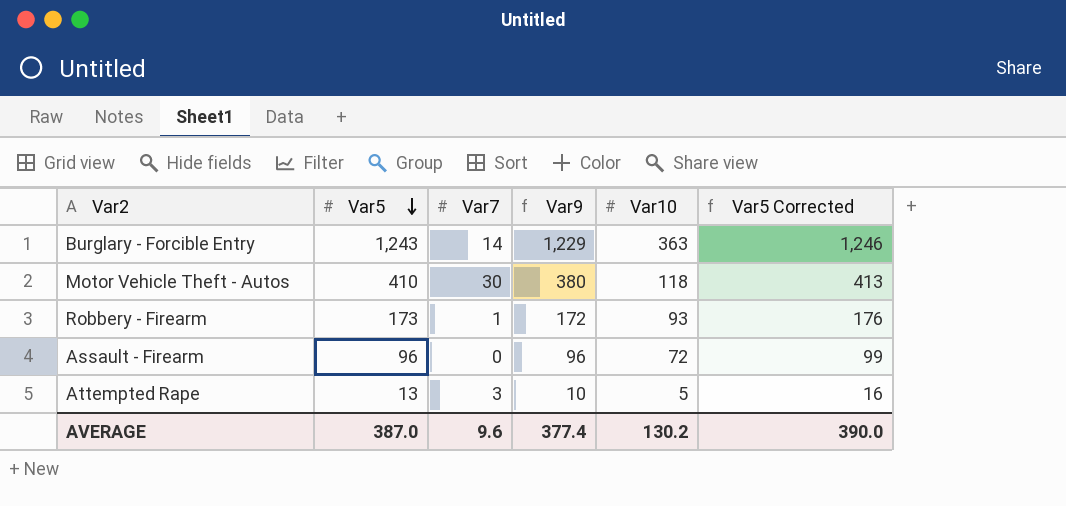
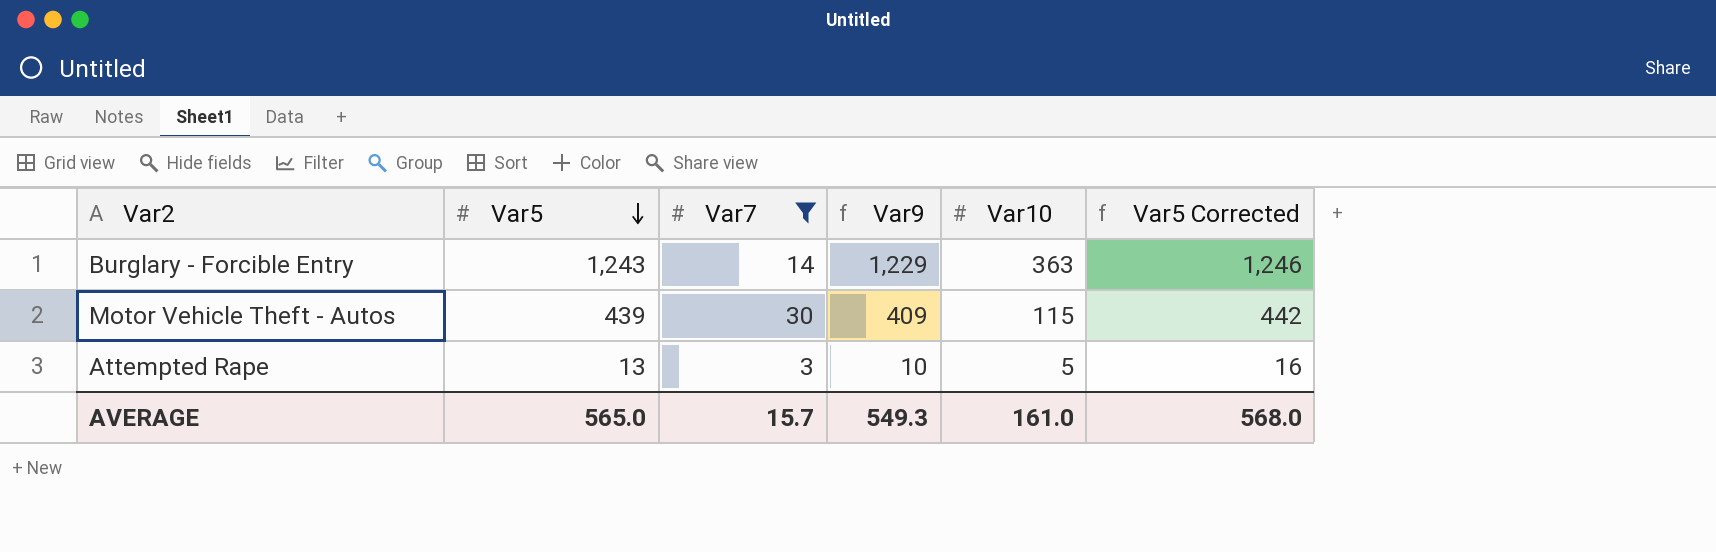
filter: none -> Var7 >= 3
Motor Vehicle Theft - Autos | Var5: 410 -> 439
Motor Vehicle Theft - Autos | Var9: 380 -> 409
Motor Vehicle Theft - Autos | Var10: 118 -> 115
Motor Vehicle Theft - Autos | Var5 Corrected: 413 -> 442
AVERAGE | Var5: 387.0 -> 565.0
AVERAGE | Var7: 9.6 -> 15.7
AVERAGE | Var9: 377.4 -> 549.3
AVERAGE | Var10: 130.2 -> 161.0
AVERAGE | Var5 Corrected: 390.0 -> 568.0

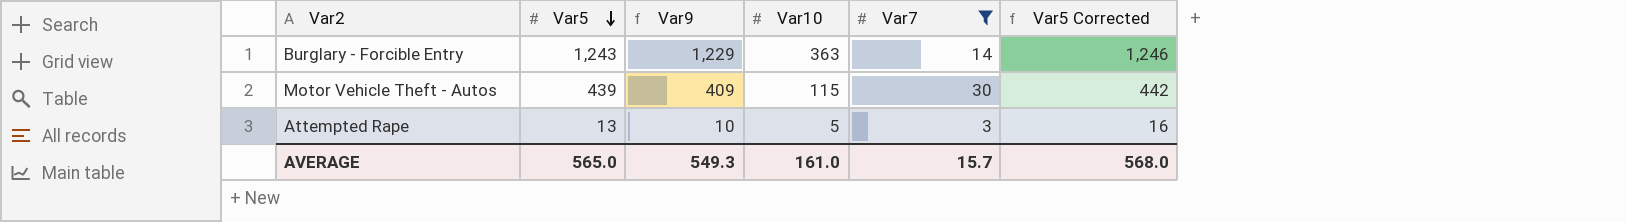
column Var7 | position: 3 -> 5

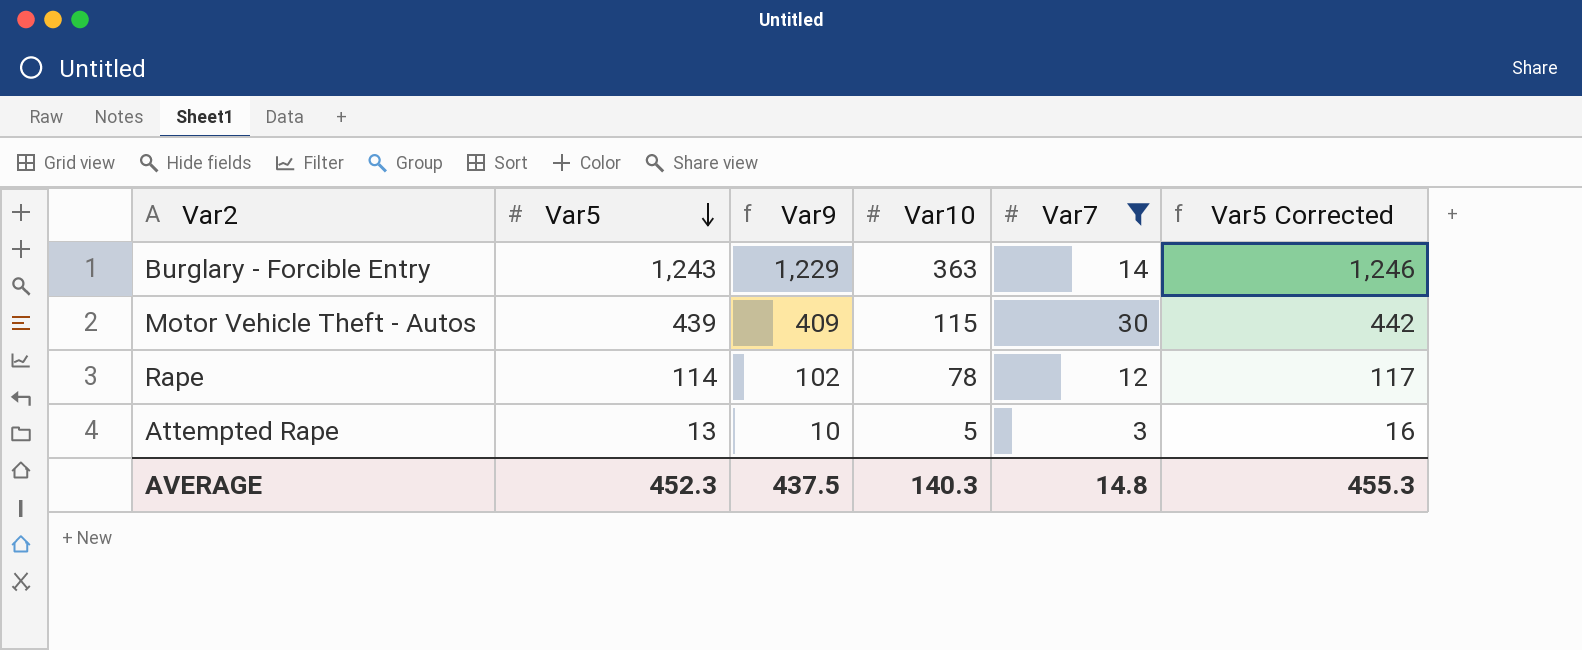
row Rape: none -> 114 | 102 | 78 | 12 | 117
AVERAGE | Var5: 565.0 -> 452.3
AVERAGE | Var9: 549.3 -> 437.5
AVERAGE | Var10: 161.0 -> 140.3
AVERAGE | Var7: 15.7 -> 14.8
AVERAGE | Var5 Corrected: 568.0 -> 455.3

